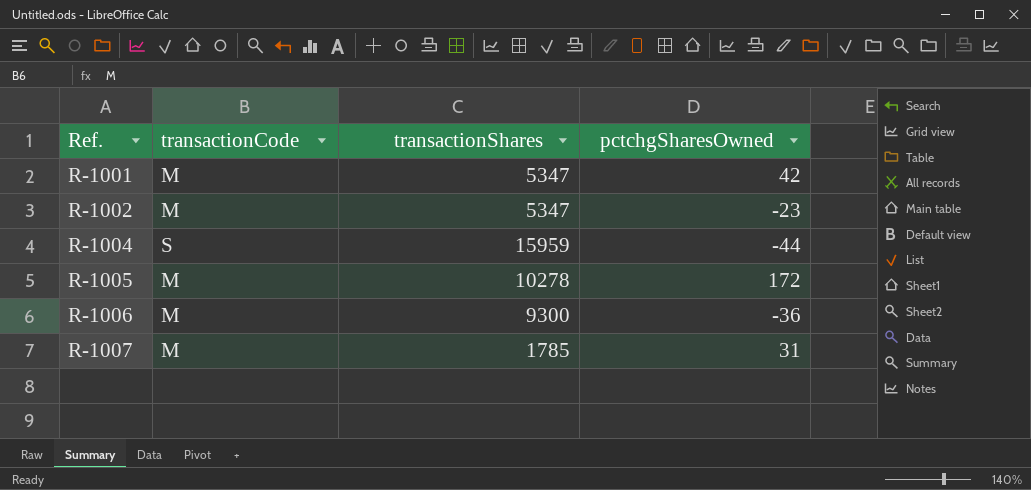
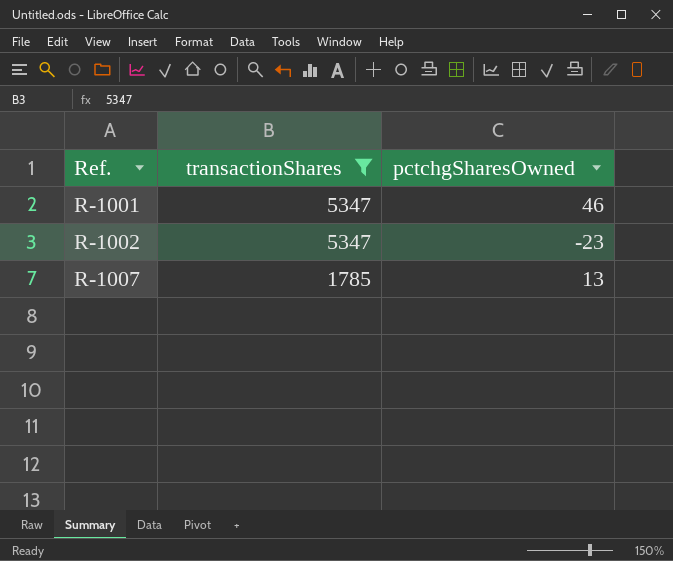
filter: none -> transactionShares <= 5347
column transactionCode | position: 2 -> none
R-1001 | pctchgSharesOwned: 42 -> 46
R-1007 | pctchgSharesOwned: 31 -> 13

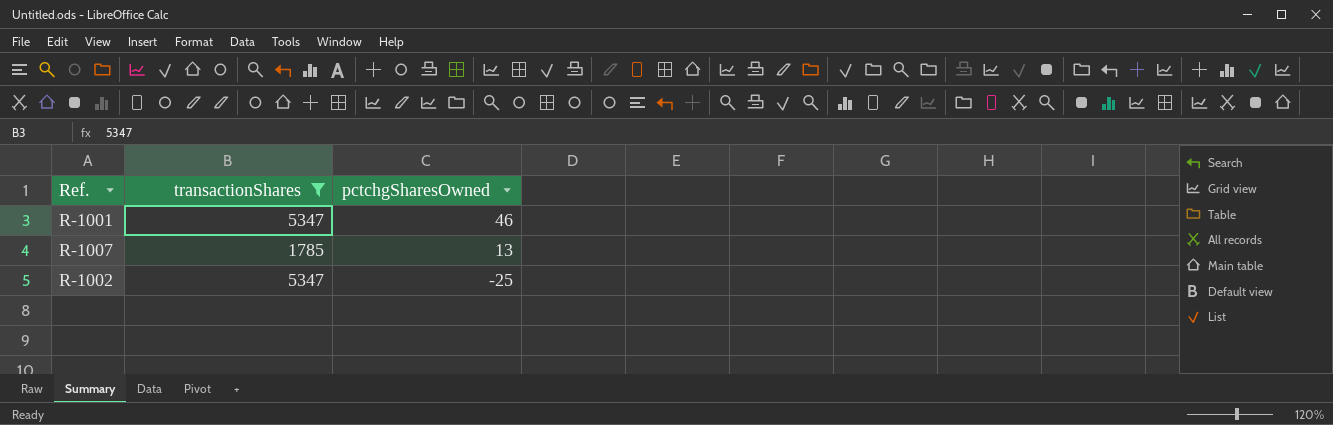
row order: Ref. ascending -> pctchgSharesOwned descending
R-1002 | pctchgSharesOwned: -23 -> -25

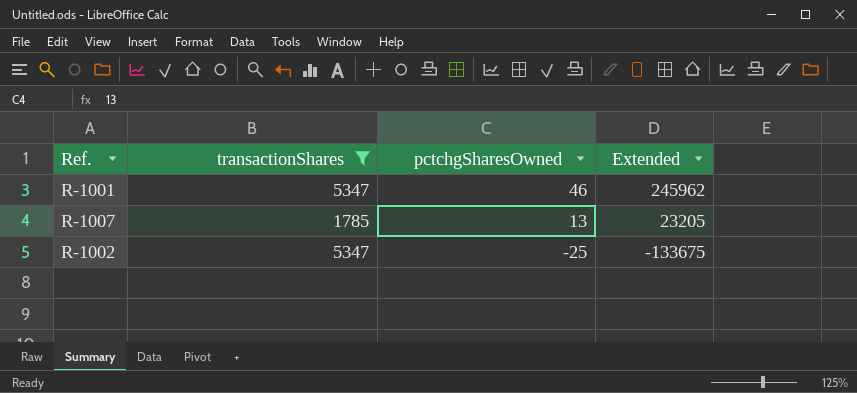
column Extended | formula: none -> [transactionShares] * [pctchgSharesOwned]

